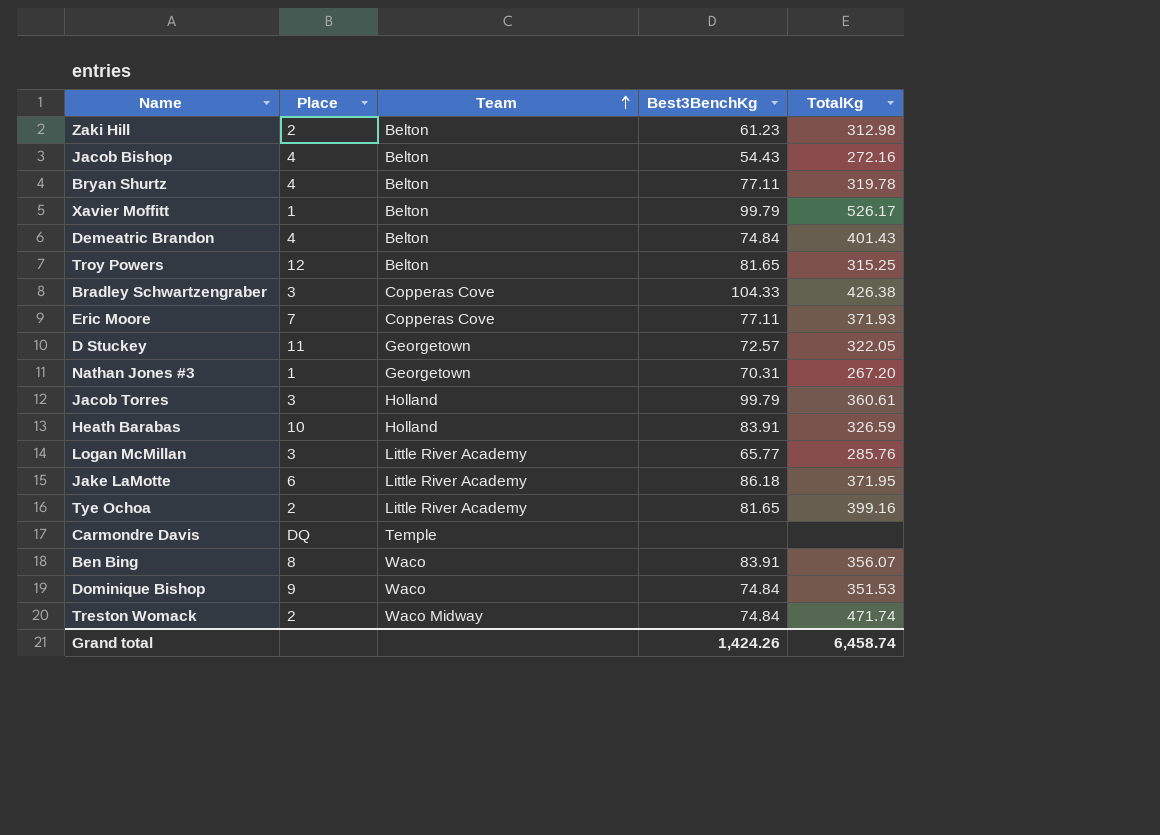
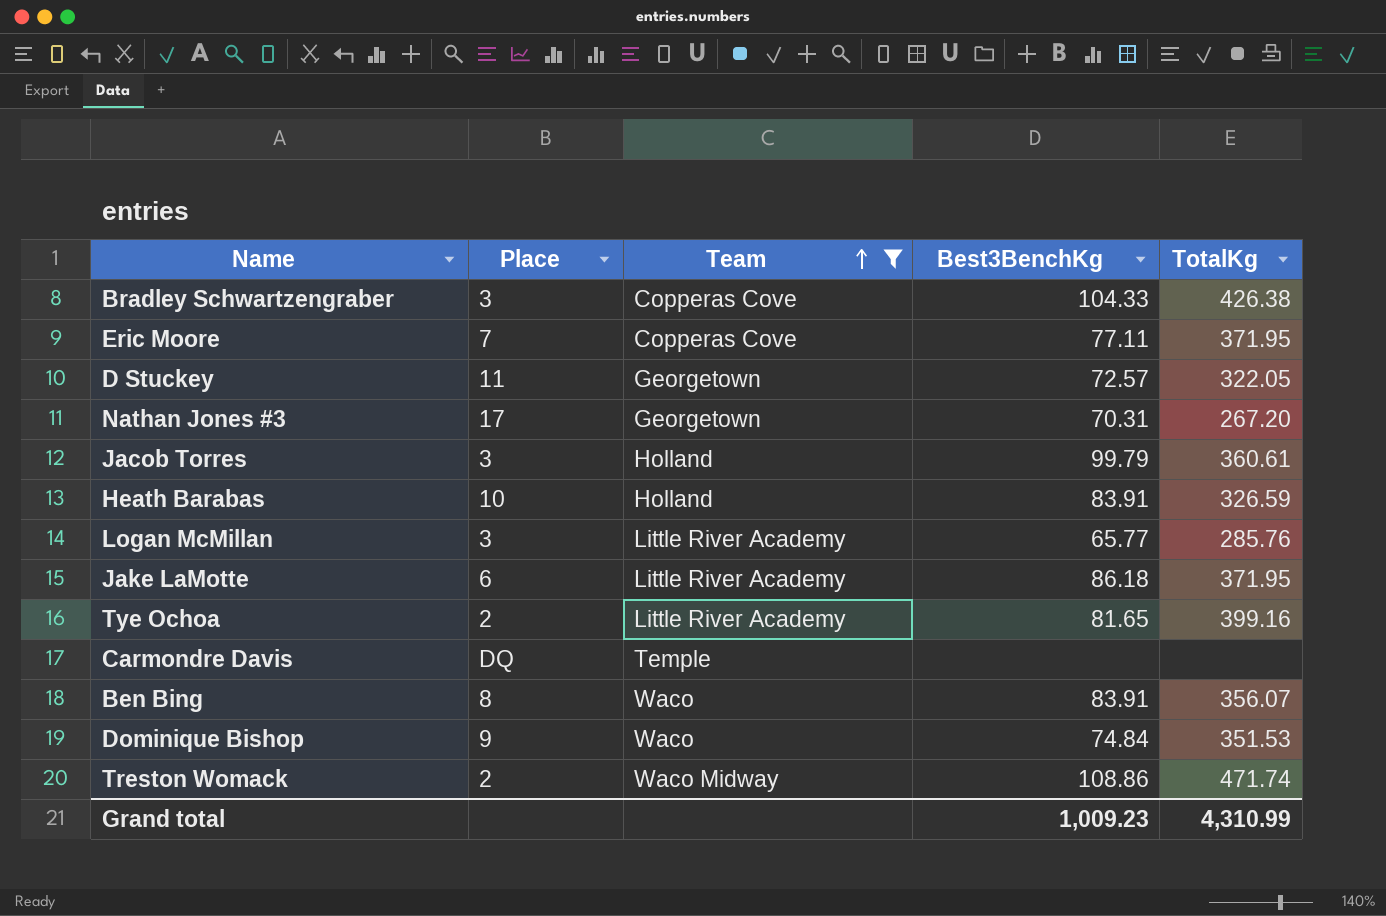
filter: none -> Team != Belton
Eric Moore | TotalKg: 371.93 -> 371.95
Nathan Jones #3 | Place: 1 -> 17
Treston Womack | Best3BenchKg: 74.84 -> 108.86
Grand total | Best3BenchKg: 1,424.26 -> 1,009.23
Grand total | TotalKg: 6,458.74 -> 4,310.99

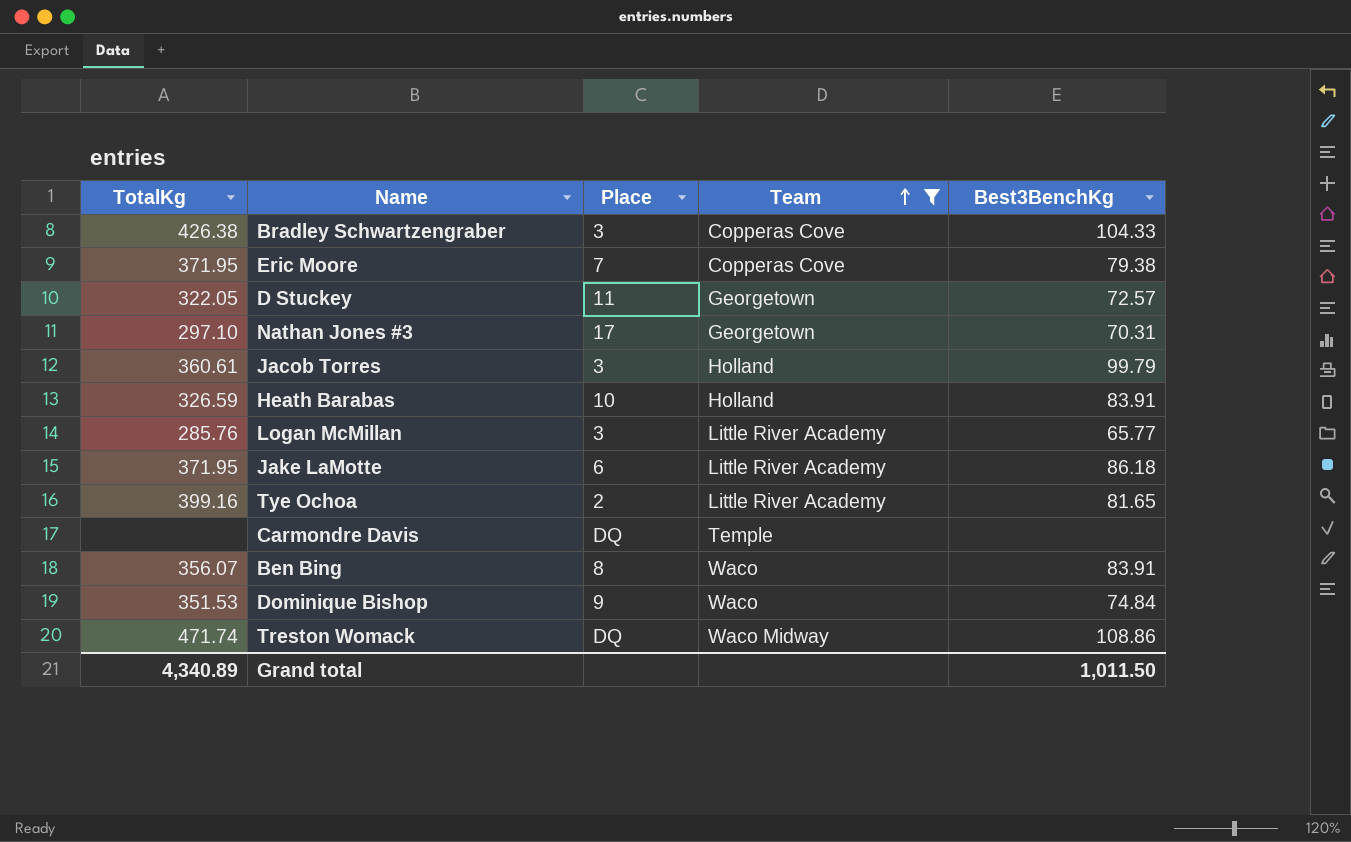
column TotalKg | position: 5 -> 1
Eric Moore | Best3BenchKg: 77.11 -> 79.38
Nathan Jones #3 | TotalKg: 267.20 -> 297.10
Treston Womack | Place: 2 -> DQ
Grand total | TotalKg: 4,310.99 -> 4,340.89
Grand total | Best3BenchKg: 1,009.23 -> 1,011.50

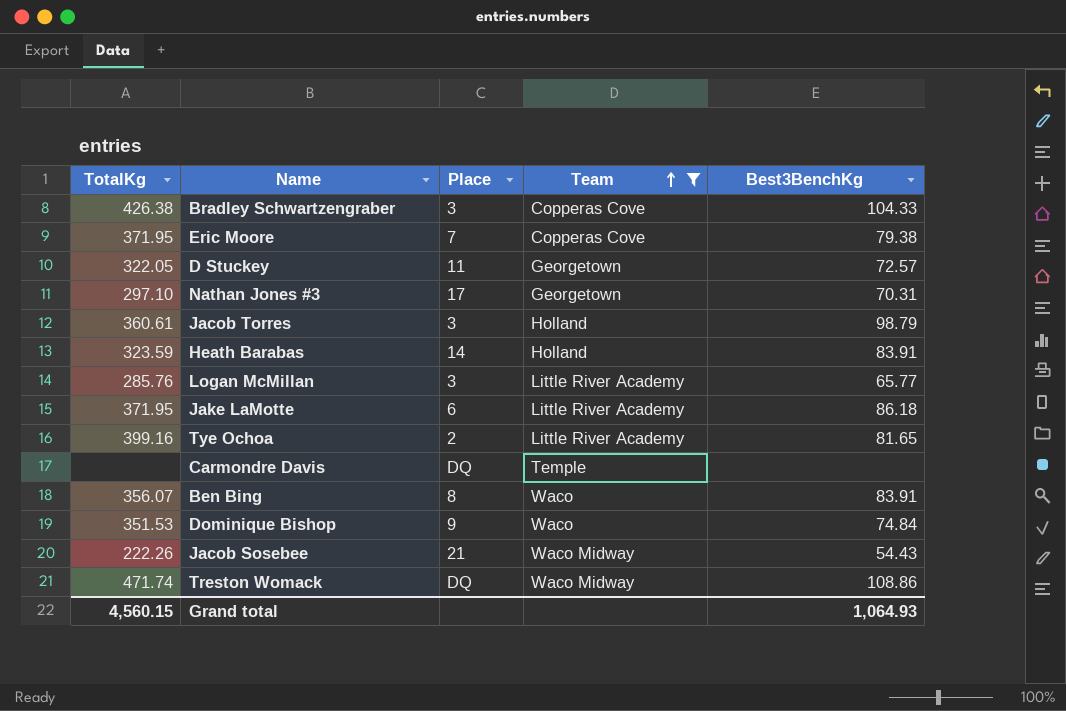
Jacob Torres | Best3BenchKg: 99.79 -> 98.79
Heath Barabas | TotalKg: 326.59 -> 323.59
Heath Barabas | Place: 10 -> 14
row Jacob Sosebee: none -> 222.26 | 21 | Waco Midway | 54.43
Grand total | TotalKg: 4,340.89 -> 4,560.15
Grand total | Best3BenchKg: 1,011.50 -> 1,064.93

